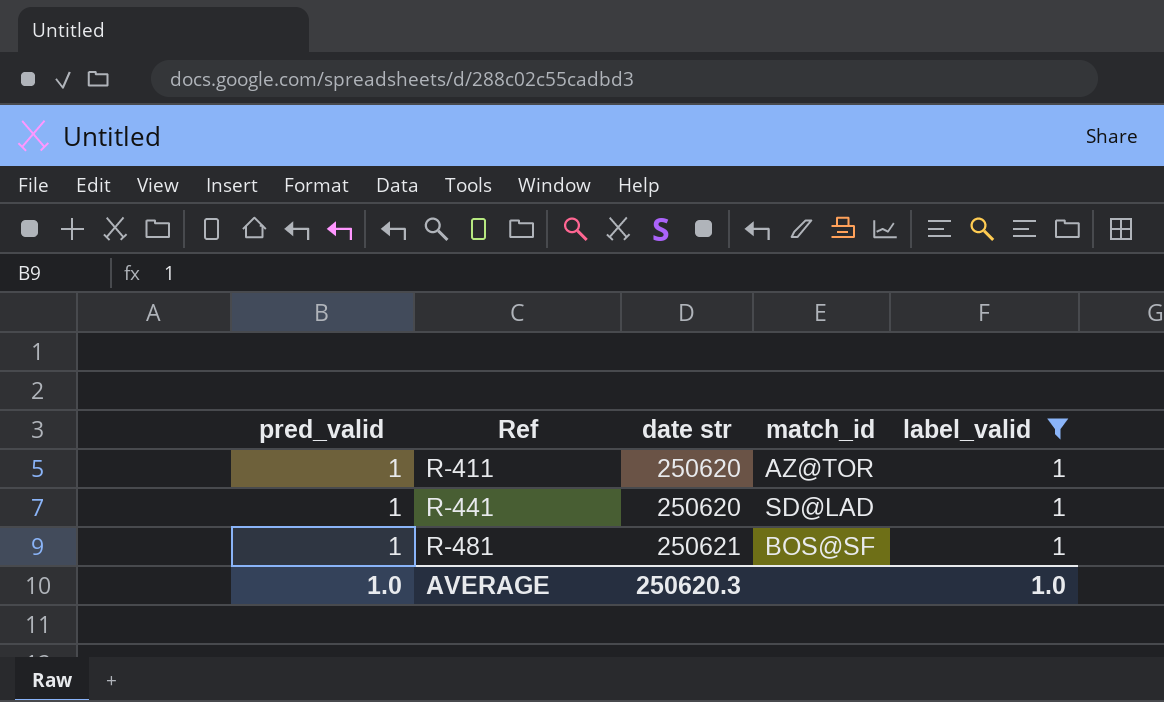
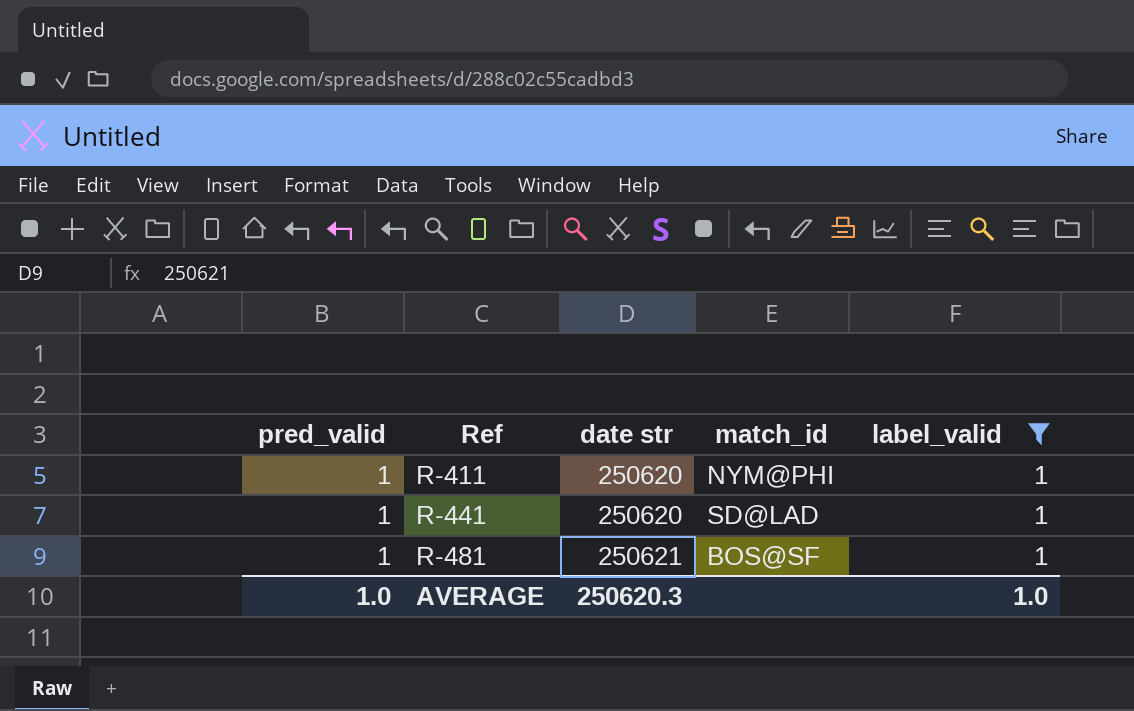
R-411 | match_id: AZ@TOR -> NYM@PHI

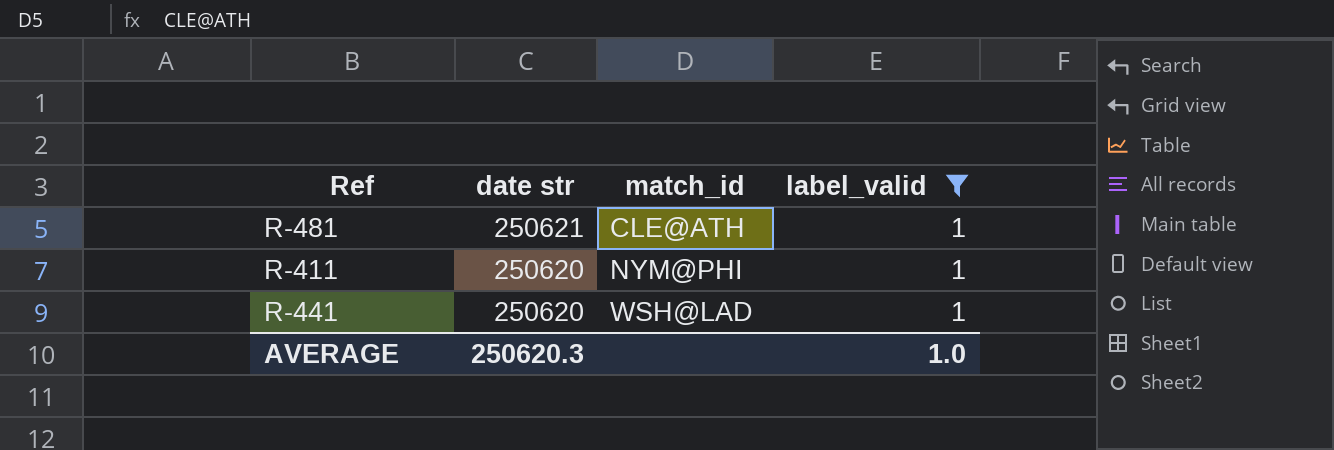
row order: Ref ascending -> date str descending
column pred_valid | position: 1 -> none
R-481 | match_id: BOS@SF -> CLE@ATH
R-441 | match_id: SD@LAD -> WSH@LAD

